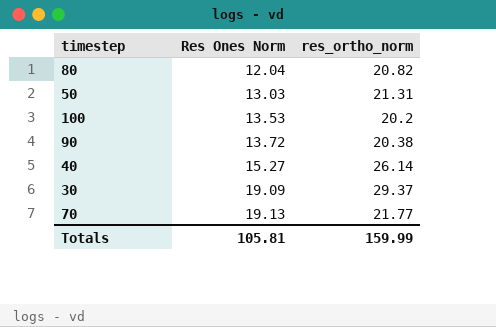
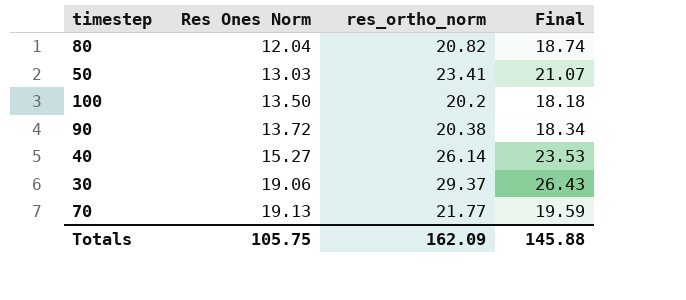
column Final | formula: none -> [res_ortho_norm] * 0.9
50 | res_ortho_norm: 21.31 -> 23.41
100 | Res Ones Norm: 13.53 -> 13.50
30 | Res Ones Norm: 19.09 -> 19.06
Totals | Res Ones Norm: 105.81 -> 105.75
Totals | res_ortho_norm: 159.99 -> 162.09

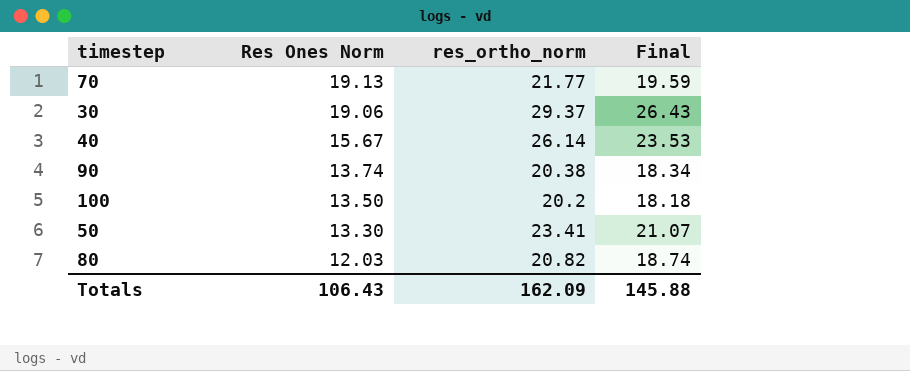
row order: Res Ones Norm ascending -> Res Ones Norm descending
40 | Res Ones Norm: 15.27 -> 15.67
90 | Res Ones Norm: 13.72 -> 13.74
50 | Res Ones Norm: 13.03 -> 13.30
80 | Res Ones Norm: 12.04 -> 12.03
Totals | Res Ones Norm: 105.75 -> 106.43

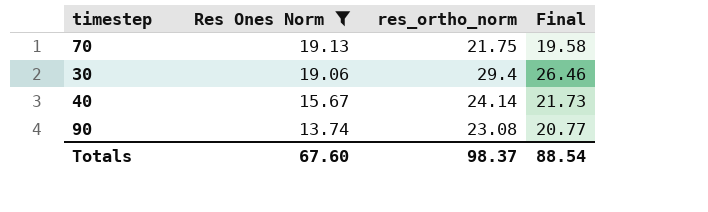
filter: none -> Res Ones Norm >= 13.74
70 | res_ortho_norm: 21.77 -> 21.75
70 | Final: 19.59 -> 19.58
30 | res_ortho_norm: 29.37 -> 29.4
30 | Final: 26.43 -> 26.46
40 | res_ortho_norm: 26.14 -> 24.14
40 | Final: 23.53 -> 21.73
90 | res_ortho_norm: 20.38 -> 23.08
90 | Final: 18.34 -> 20.77
Totals | Res Ones Norm: 106.43 -> 67.60
Totals | res_ortho_norm: 162.09 -> 98.37
Totals | Final: 145.88 -> 88.54

